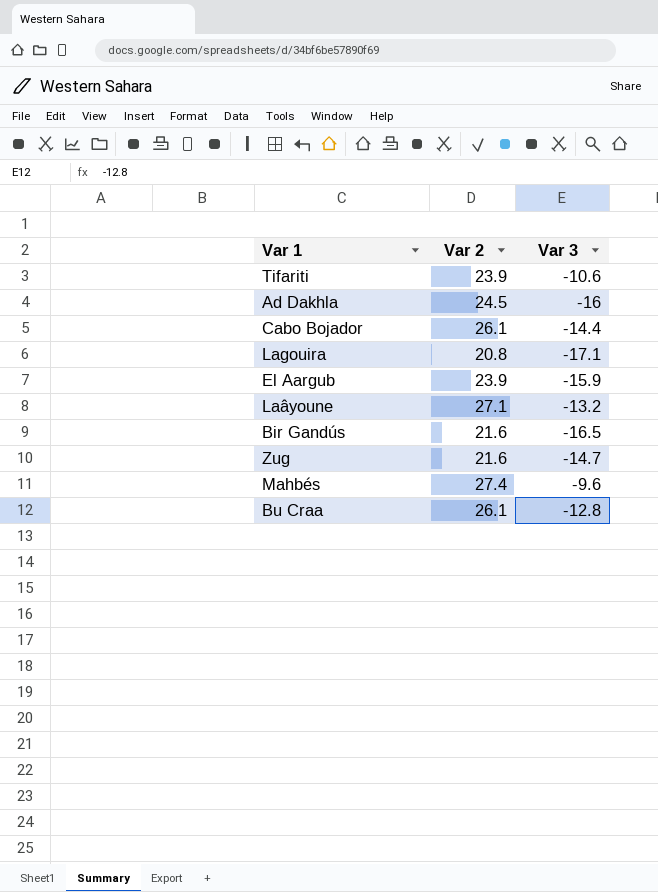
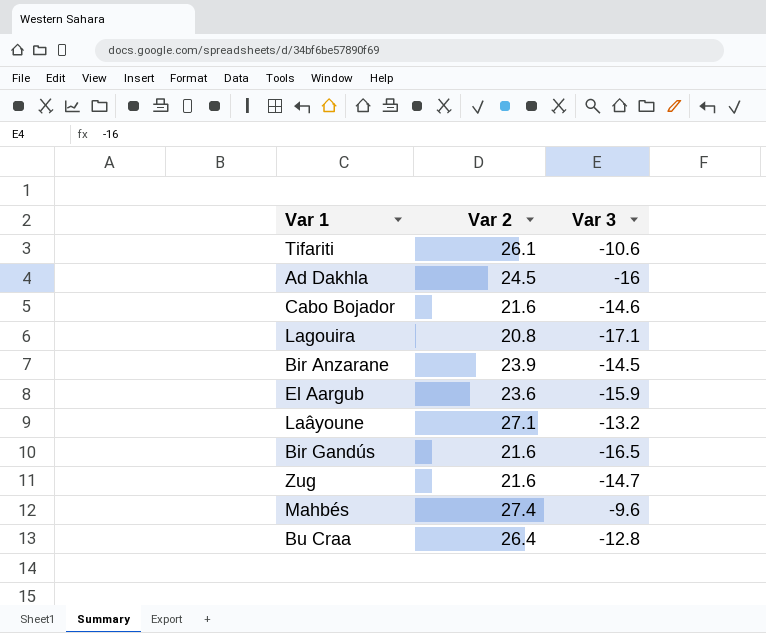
Tifariti | Var 2: 23.9 -> 26.1
Cabo Bojador | Var 2: 26.1 -> 21.6
Cabo Bojador | Var 3: -14.4 -> -14.6
row Bir Anzarane: none -> 23.9 | -14.5
El Aargub | Var 2: 23.9 -> 23.6
Bu Craa | Var 2: 26.1 -> 26.4

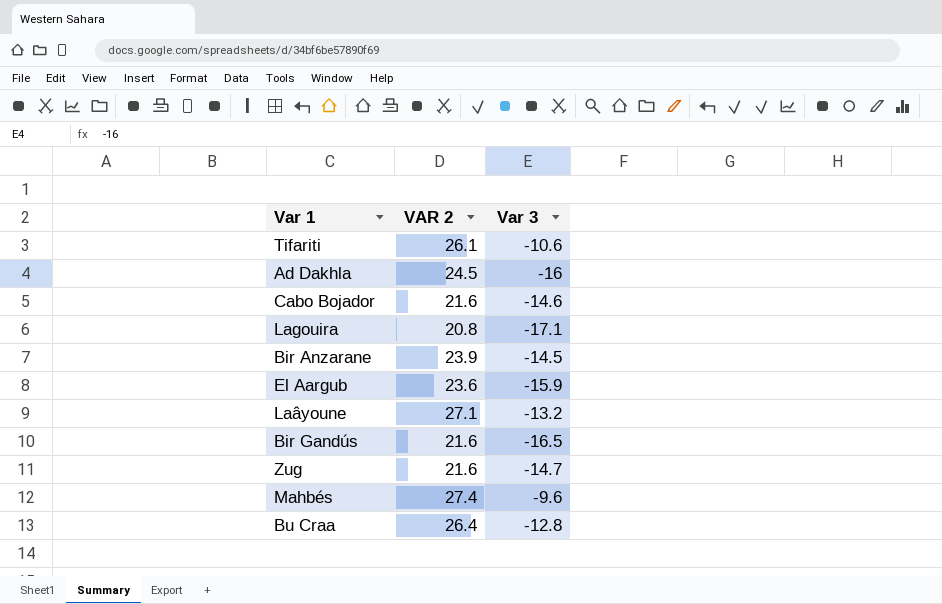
column name: Var 2 -> VAR 2

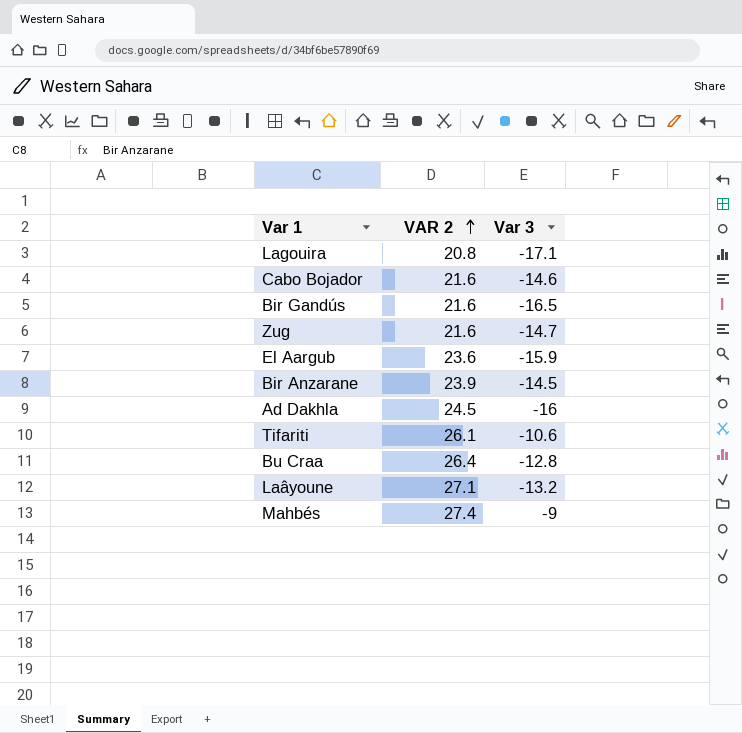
row order: none -> VAR 2 ascending
Mahbés | Var 3: -9.6 -> -9

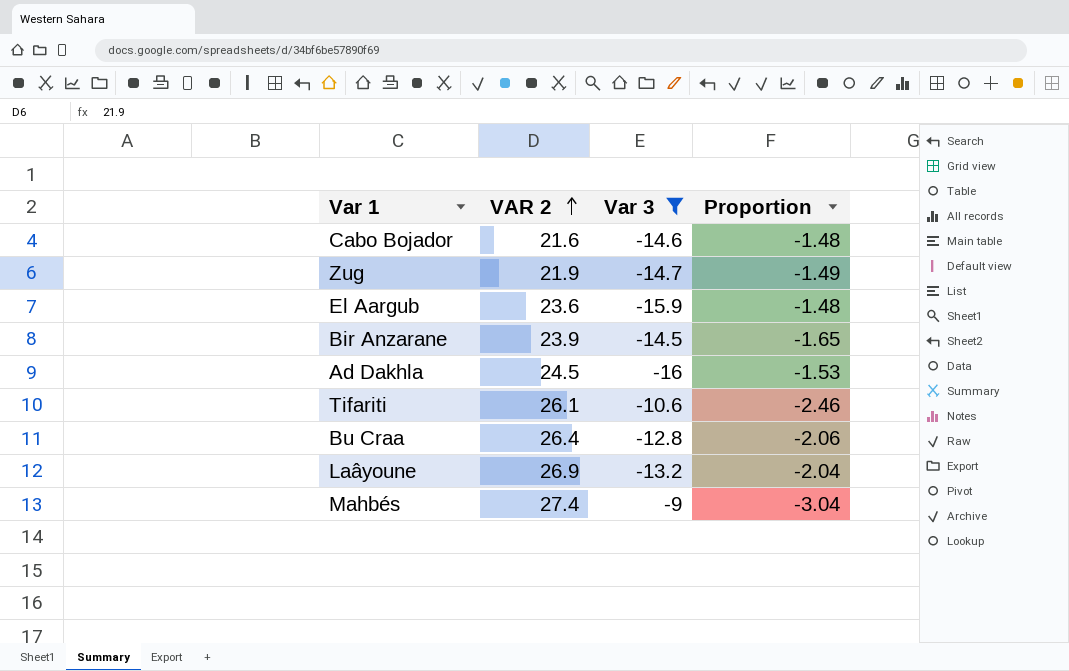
filter: none -> Var 3 >= -16
column Proportion | formula: none -> [VAR 2] / [Var 3]
Zug | VAR 2: 21.6 -> 21.9
Laâyoune | VAR 2: 27.1 -> 26.9

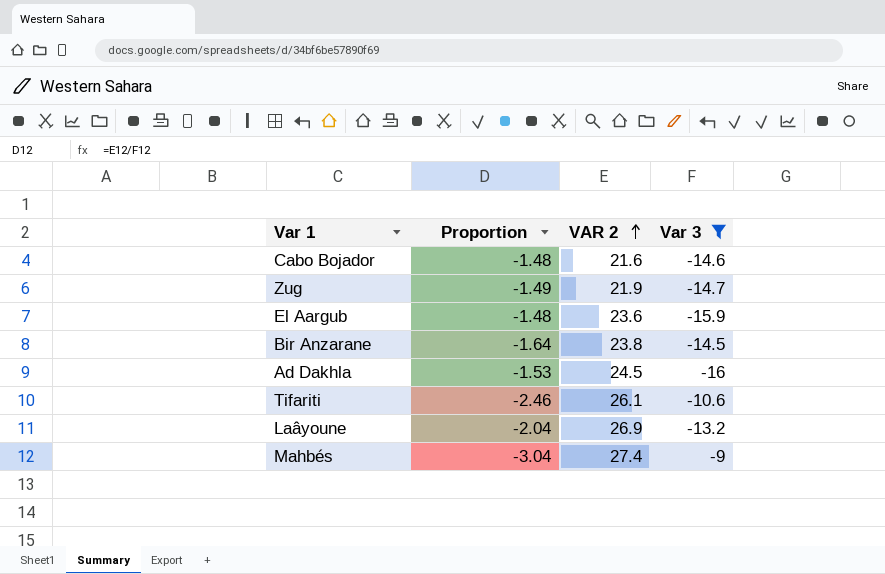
column Proportion | position: 4 -> 2
row Bu Craa: 26.4 | -12.8 | -2.06 -> none
Bir Anzarane | Proportion: -1.65 -> -1.64
Bir Anzarane | VAR 2: 23.9 -> 23.8

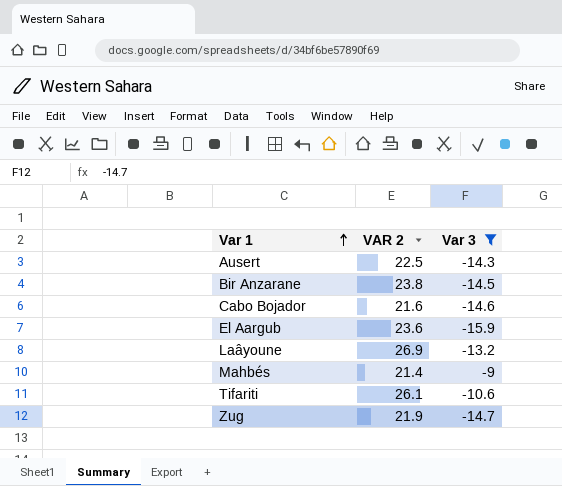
row order: VAR 2 ascending -> Var 1 ascending
column Proportion | formula: [VAR 2] / [Var 3] -> none
row Ad Dakhla: -1.53 | 24.5 | -16 -> none
row Ausert: none -> 22.5 | -14.3
Mahbés | VAR 2: 27.4 -> 21.4

